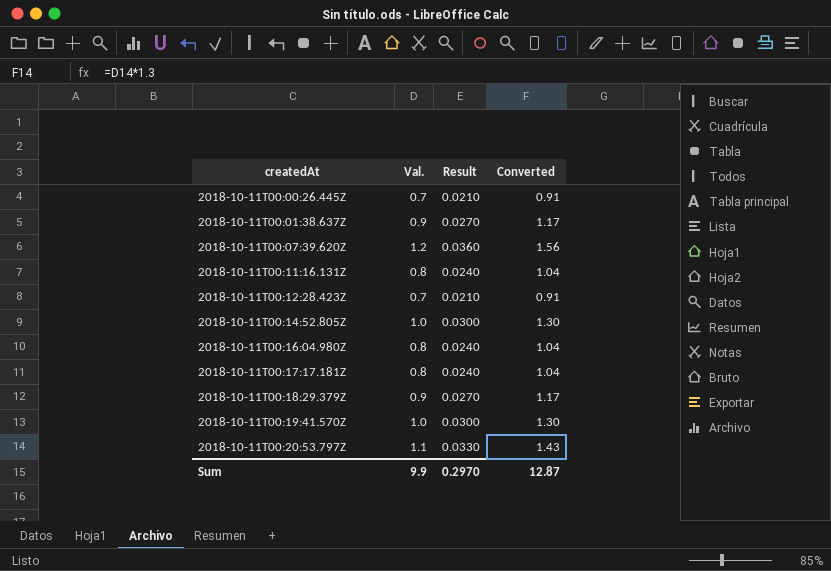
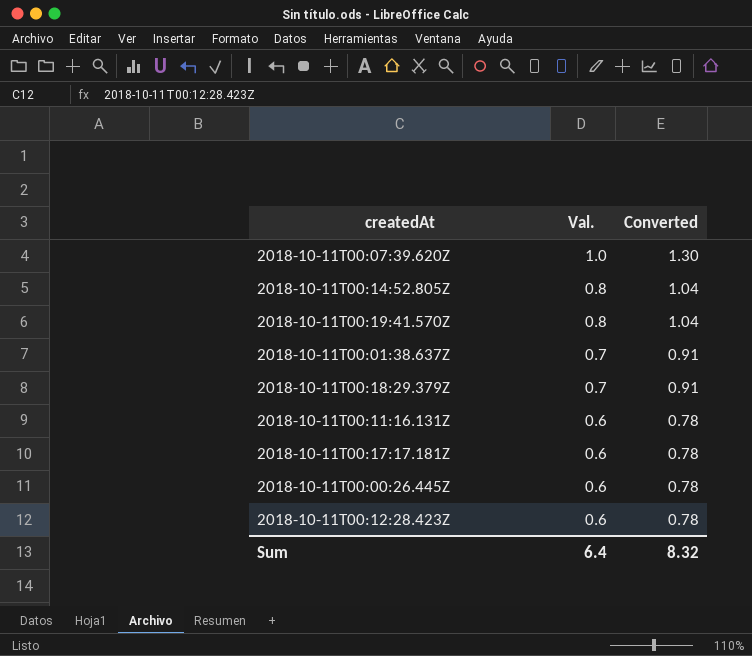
row order: createdAt ascending -> Val. descending
column Result | formula: [Val.] * 0.03 -> none
row 2018-10-11T00:16:04.980Z: 0.8 | 0.0240 | 1.04 -> none
row 2018-10-11T00:20:53.797Z: 1.1 | 0.0330 | 1.43 -> none
2018-10-11T00:07:39.620Z | Val.: 1.2 -> 1.0
2018-10-11T00:07:39.620Z | Converted: 1.56 -> 1.30
2018-10-11T00:14:52.805Z | Val.: 1.0 -> 0.8
2018-10-11T00:14:52.805Z | Converted: 1.30 -> 1.04
2018-10-11T00:19:41.570Z | Val.: 1.0 -> 0.8
2018-10-11T00:19:41.570Z | Converted: 1.30 -> 1.04
2018-10-11T00:01:38.637Z | Val.: 0.9 -> 0.7
2018-10-11T00:01:38.637Z | Converted: 1.17 -> 0.91
2018-10-11T00:18:29.379Z | Val.: 0.9 -> 0.7
2018-10-11T00:18:29.379Z | Converted: 1.17 -> 0.91
2018-10-11T00:11:16.131Z | Val.: 0.8 -> 0.6
2018-10-11T00:11:16.131Z | Converted: 1.04 -> 0.78
2018-10-11T00:17:17.181Z | Val.: 0.8 -> 0.6
2018-10-11T00:17:17.181Z | Converted: 1.04 -> 0.78
2018-10-11T00:00:26.445Z | Val.: 0.7 -> 0.6
2018-10-11T00:00:26.445Z | Converted: 0.91 -> 0.78
2018-10-11T00:12:28.423Z | Val.: 0.7 -> 0.6
2018-10-11T00:12:28.423Z | Converted: 0.91 -> 0.78
Sum | Val.: 9.9 -> 6.4
Sum | Converted: 12.87 -> 8.32

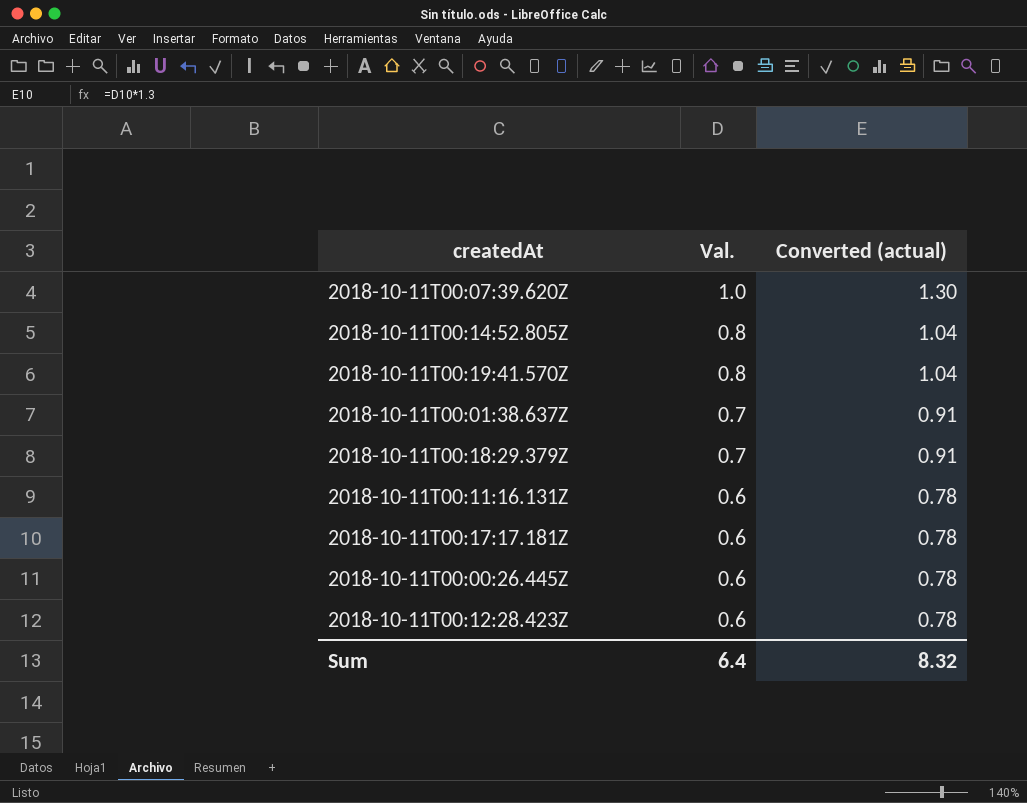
column name: Converted -> Converted (actual)

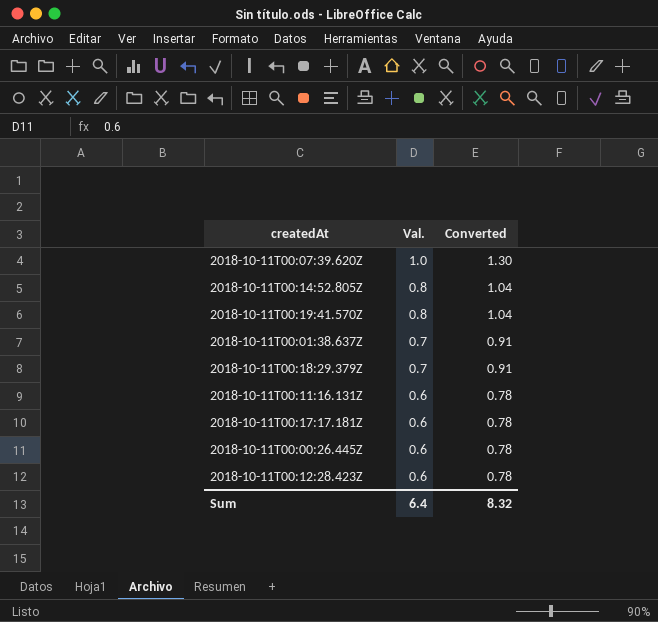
column name: Converted (actual) -> Converted

